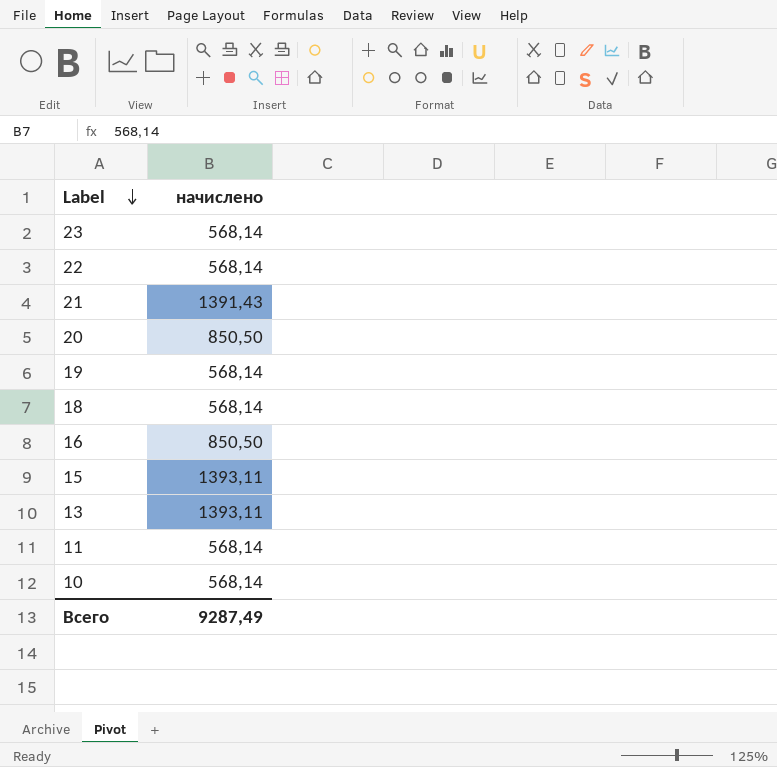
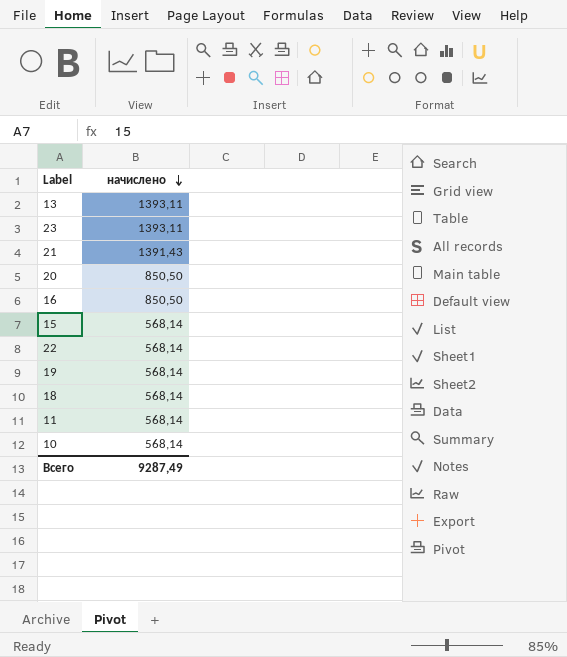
row order: Label descending -> начислено descending
23 | начислено: 568,14 -> 1393,11
15 | начислено: 1393,11 -> 568,14

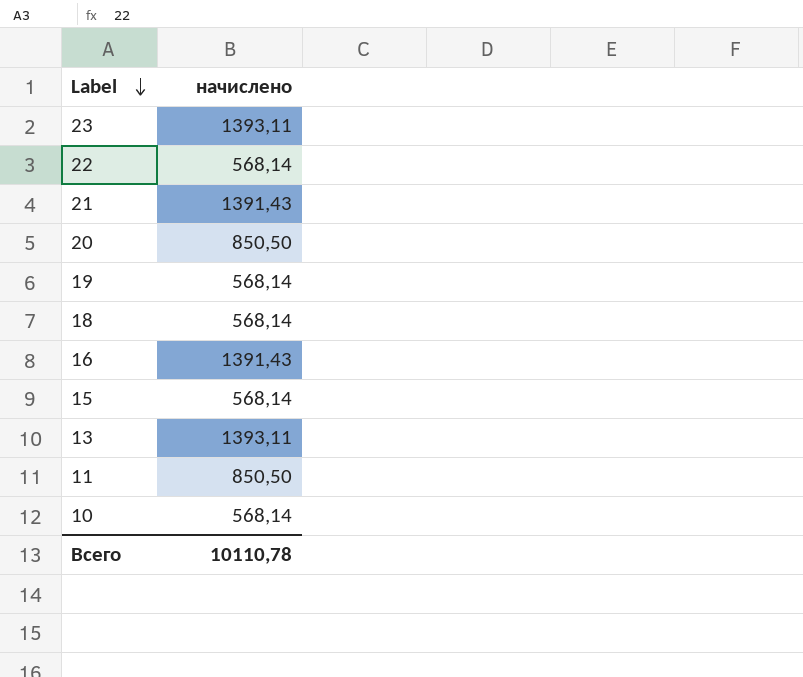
row order: начислено descending -> Label descending
16 | начислено: 850,50 -> 1391,43
11 | начислено: 568,14 -> 850,50
Всего | начислено: 9287,49 -> 10110,78

